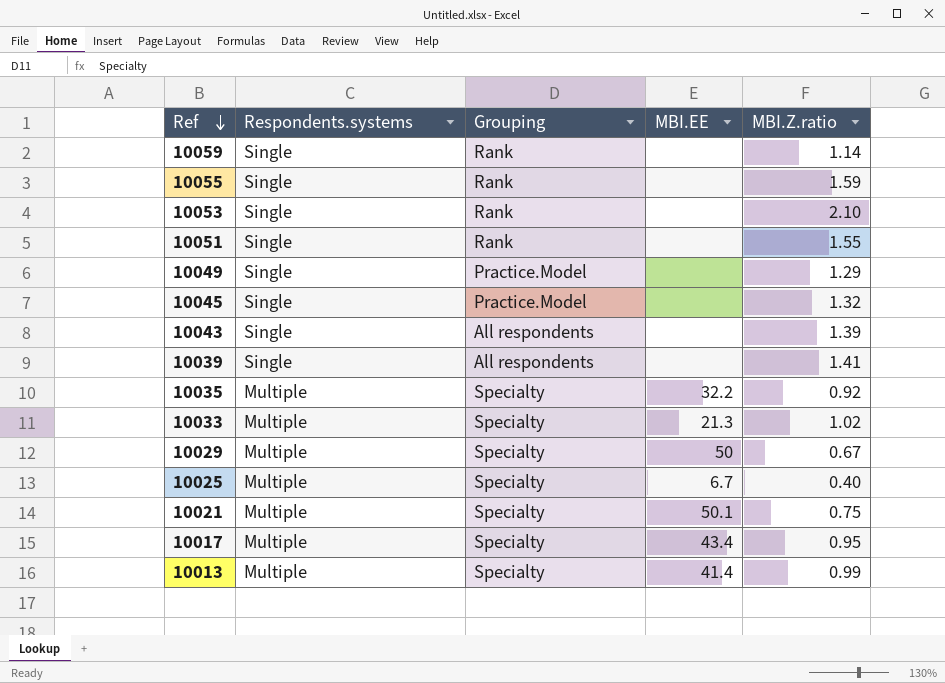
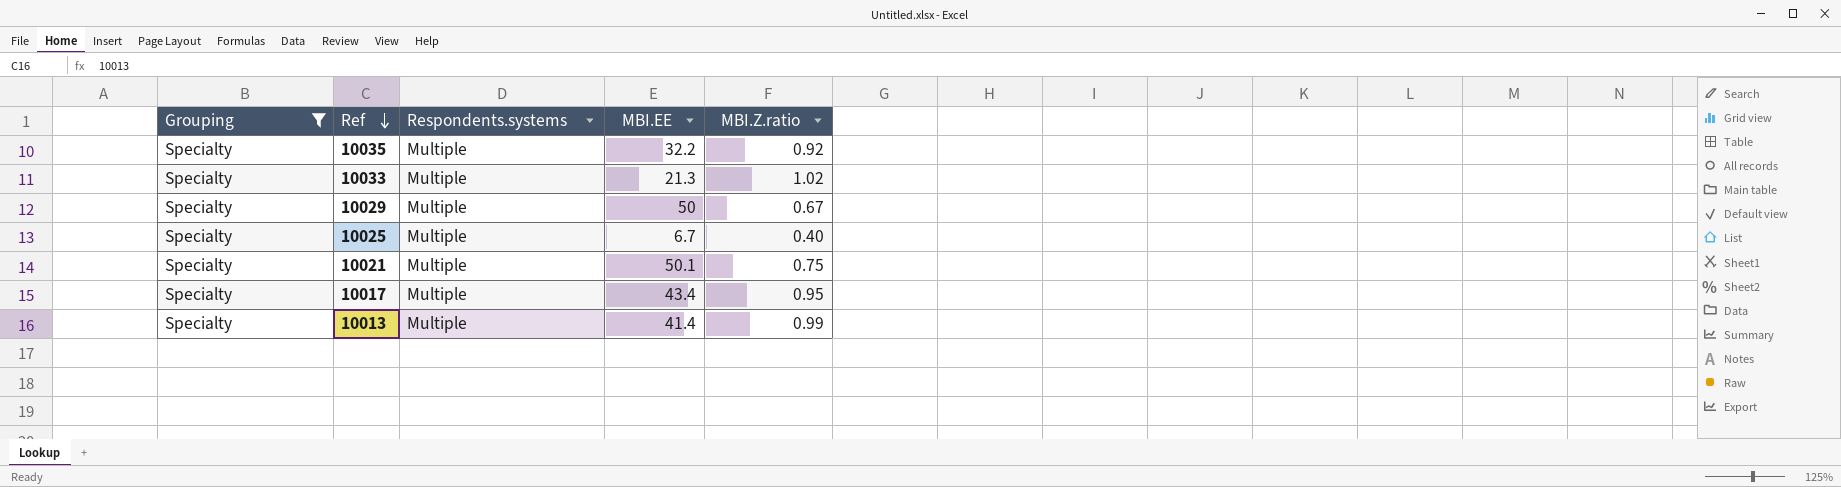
filter: none -> Grouping = Specialty
column Grouping | position: 3 -> 1

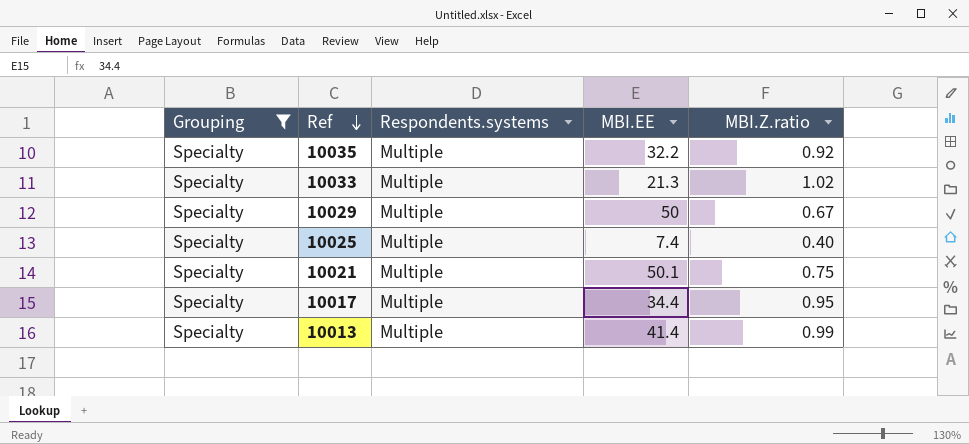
10025 | MBI.EE: 6.7 -> 7.4
10017 | MBI.EE: 43.4 -> 34.4

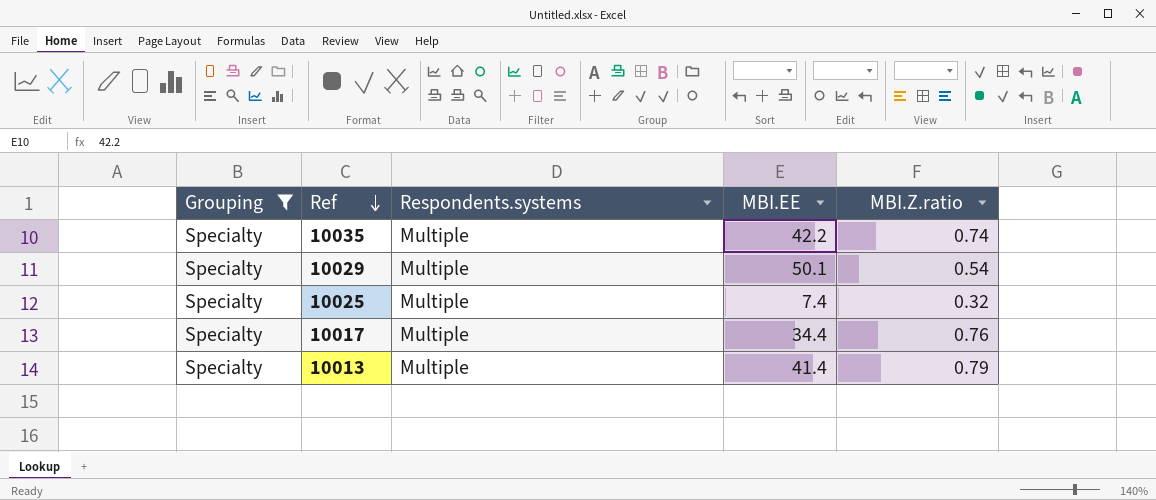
row 10033: Specialty | Multiple | 21.3 | 1.02 -> none
row 10021: Specialty | Multiple | 50.1 | 0.75 -> none
10035 | MBI.EE: 32.2 -> 42.2
10035 | MBI.Z.ratio: 0.92 -> 0.74
10029 | MBI.EE: 50 -> 50.1
10029 | MBI.Z.ratio: 0.67 -> 0.54
10025 | MBI.Z.ratio: 0.40 -> 0.32
10017 | MBI.Z.ratio: 0.95 -> 0.76
10013 | MBI.Z.ratio: 0.99 -> 0.79

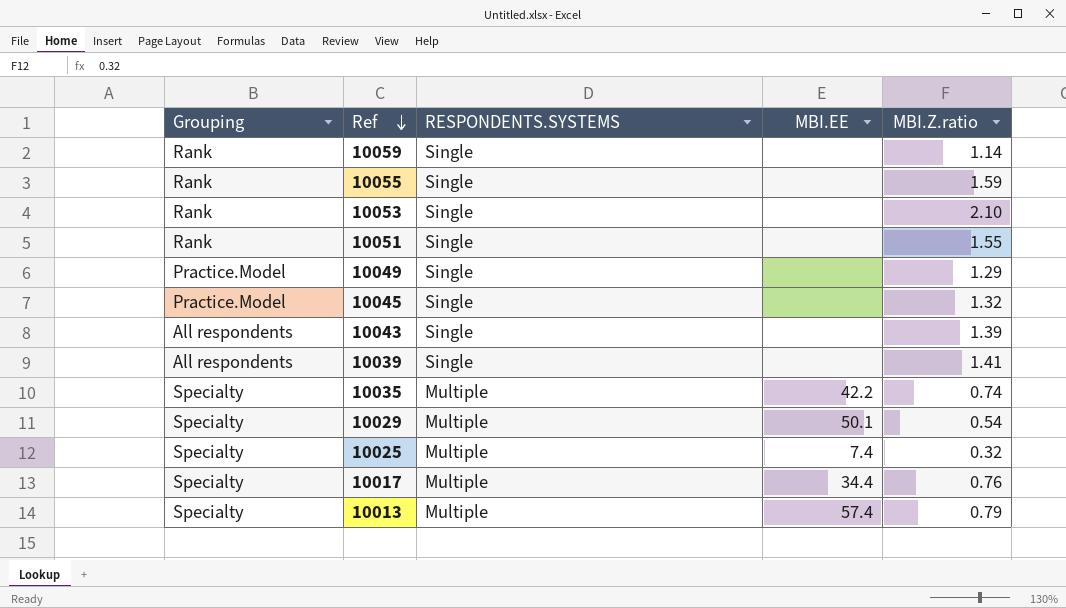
filter: Grouping = Specialty -> none
column name: Respondents.systems -> RESPONDENTS.SYSTEMS
10013 | MBI.EE: 41.4 -> 57.4

